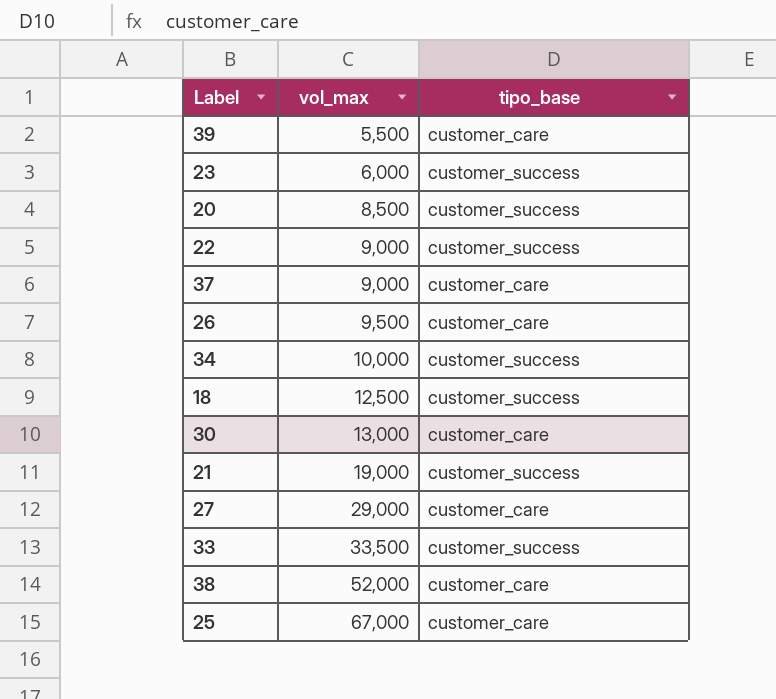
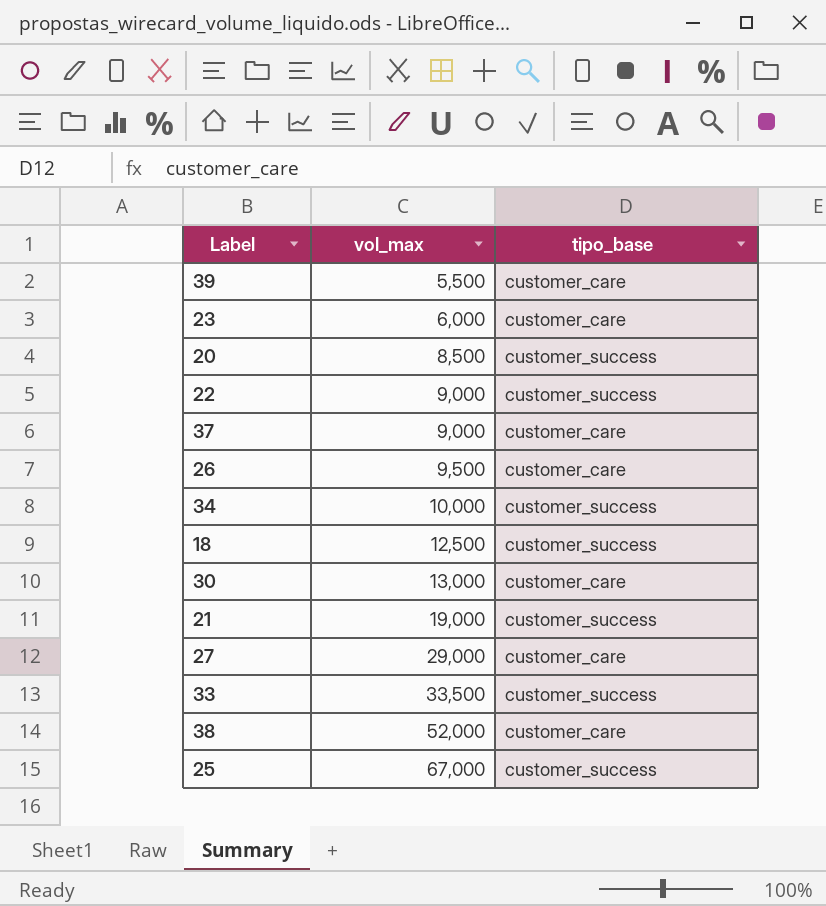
23 | tipo_base: customer_success -> customer_care
25 | tipo_base: customer_care -> customer_success

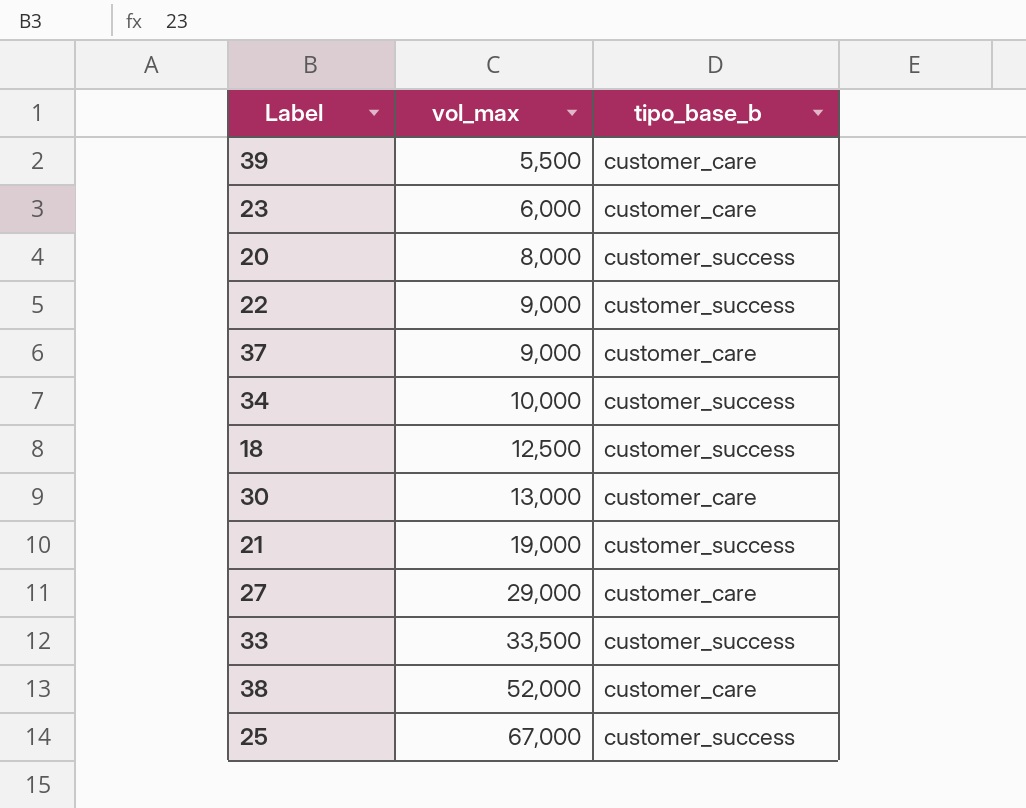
column name: tipo_base -> tipo_base_b
row 26: 9,500 | customer_care -> none
20 | vol_max: 8,500 -> 8,000

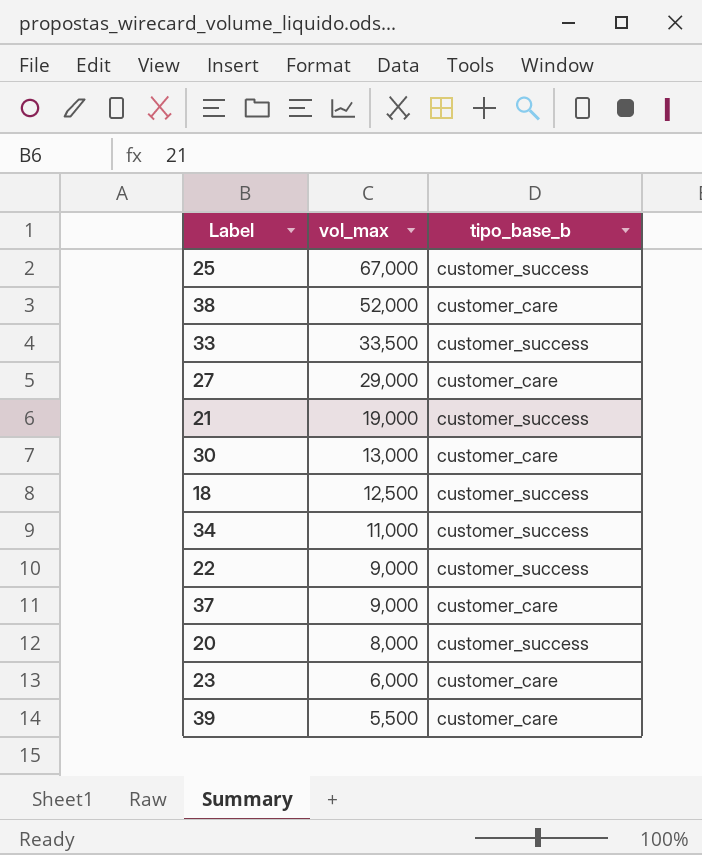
row order: vol_max ascending -> vol_max descending
34 | vol_max: 10,000 -> 11,000

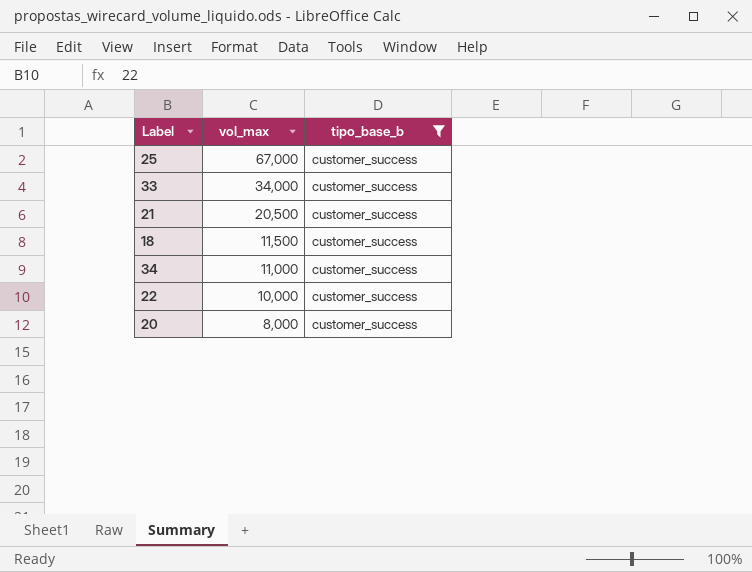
filter: none -> tipo_base_b = customer_success
33 | vol_max: 33,500 -> 34,000
21 | vol_max: 19,000 -> 20,500
18 | vol_max: 12,500 -> 11,500
22 | vol_max: 9,000 -> 10,000

